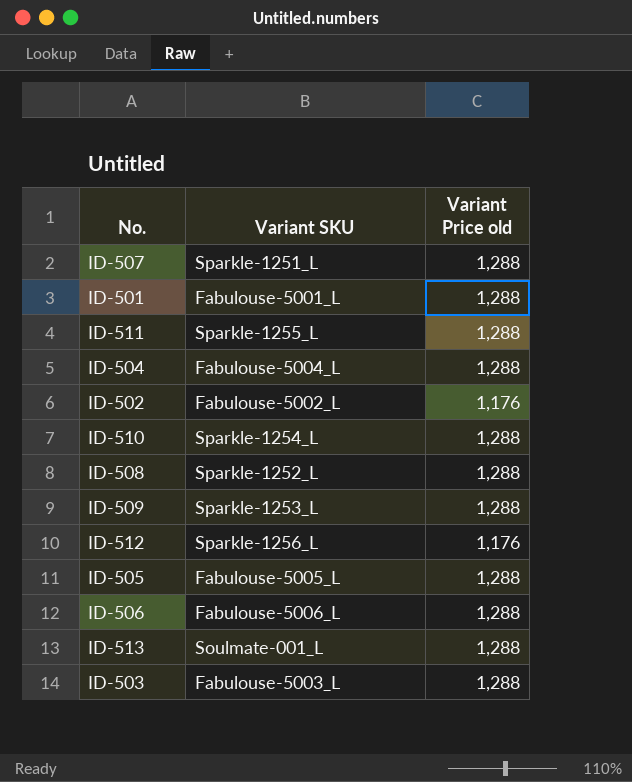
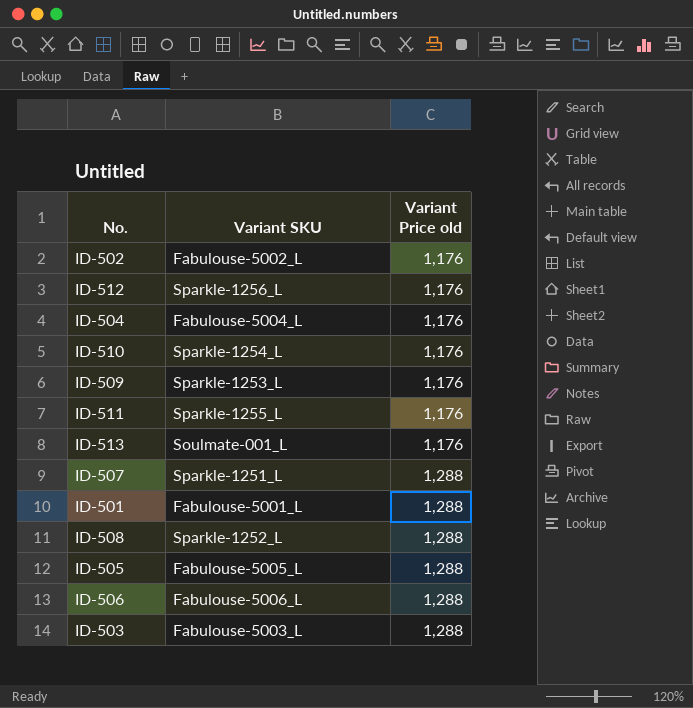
row order: none -> Variant Price old ascending
ID-504 | Variant Price old: 1,288 -> 1,176
ID-510 | Variant Price old: 1,288 -> 1,176
ID-509 | Variant Price old: 1,288 -> 1,176
ID-511 | Variant Price old: 1,288 -> 1,176
ID-513 | Variant Price old: 1,288 -> 1,176

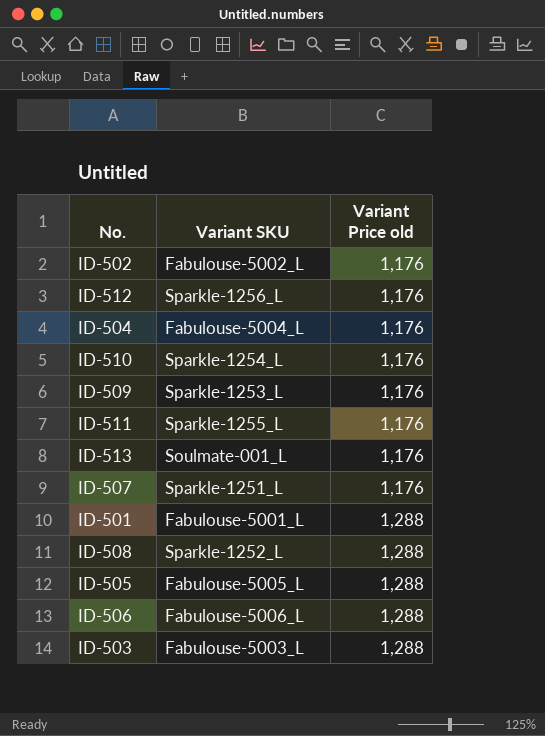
ID-507 | Variant Price old: 1,288 -> 1,176

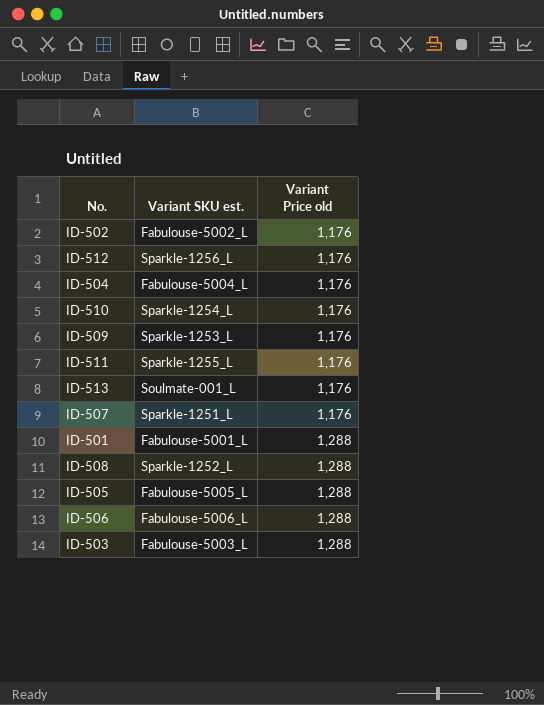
column name: Variant SKU -> Variant SKU est.

